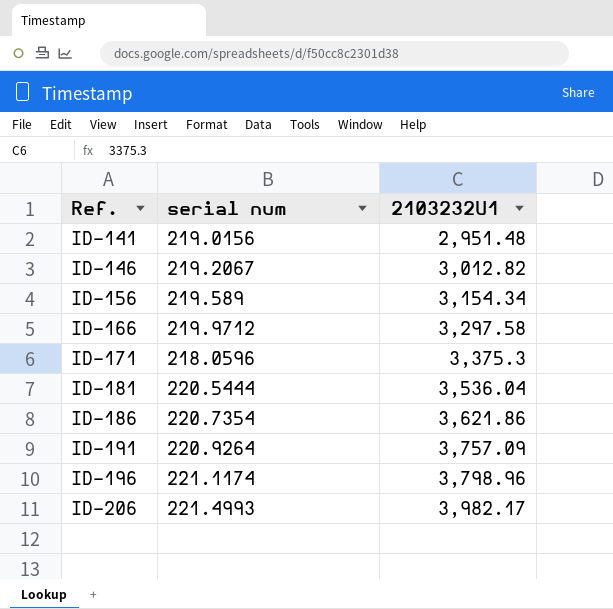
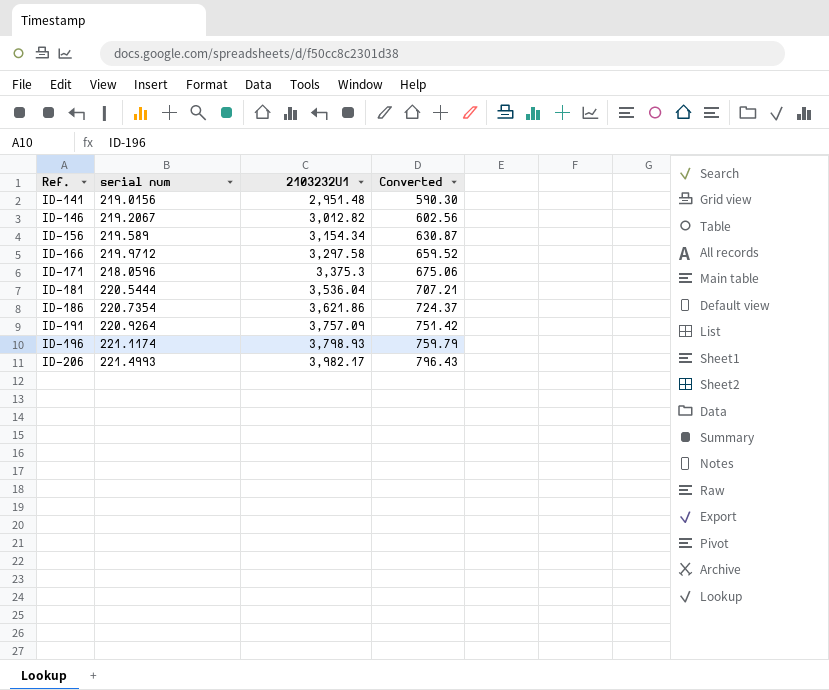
column Converted | formula: none -> [2103232U1] * 0.2
ID-196 | 2103232U1: 3,798.96 -> 3,798.93

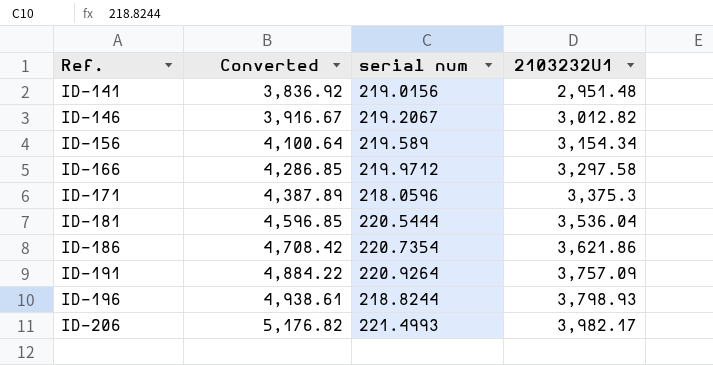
column Converted | formula: [2103232U1] * 0.2 -> [2103232U1] * 1.3
column Converted | position: 4 -> 2
ID-196 | serial num: 221.1174 -> 218.8244

